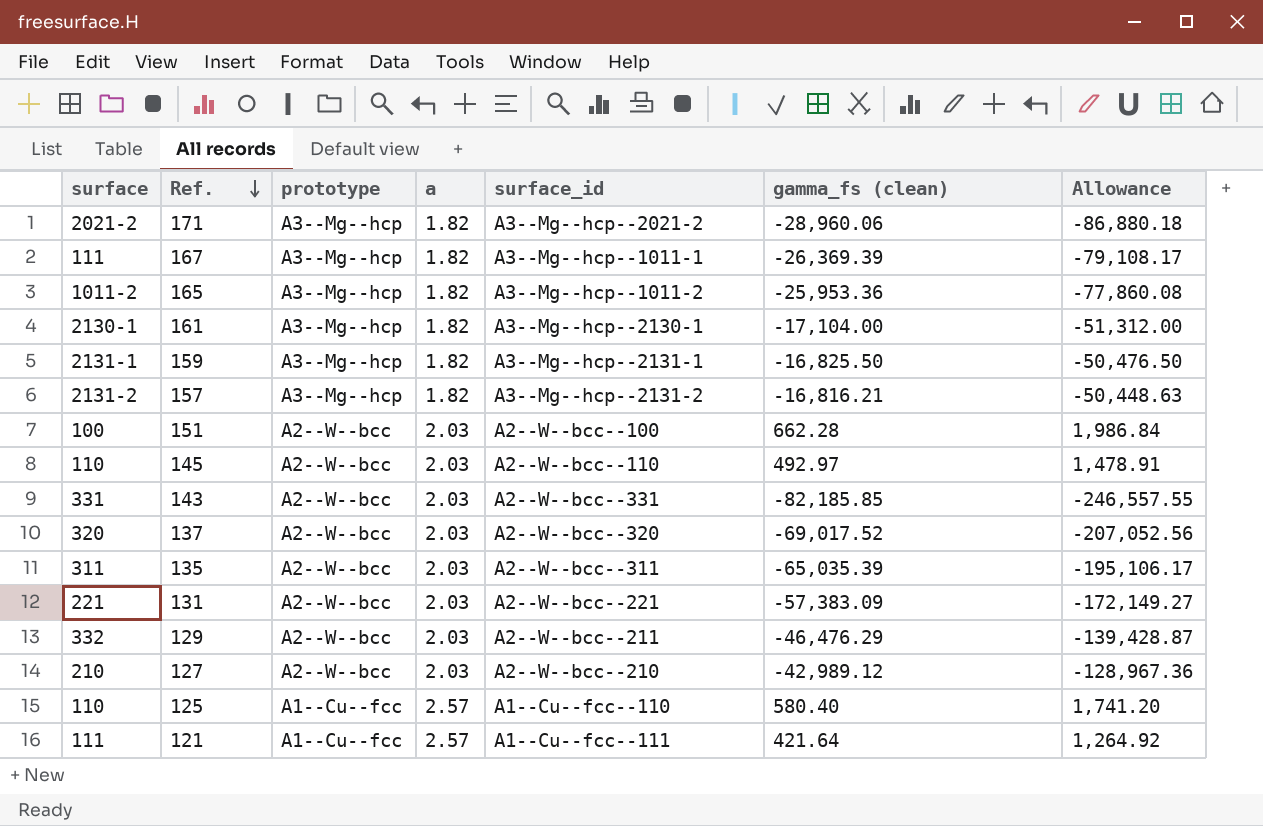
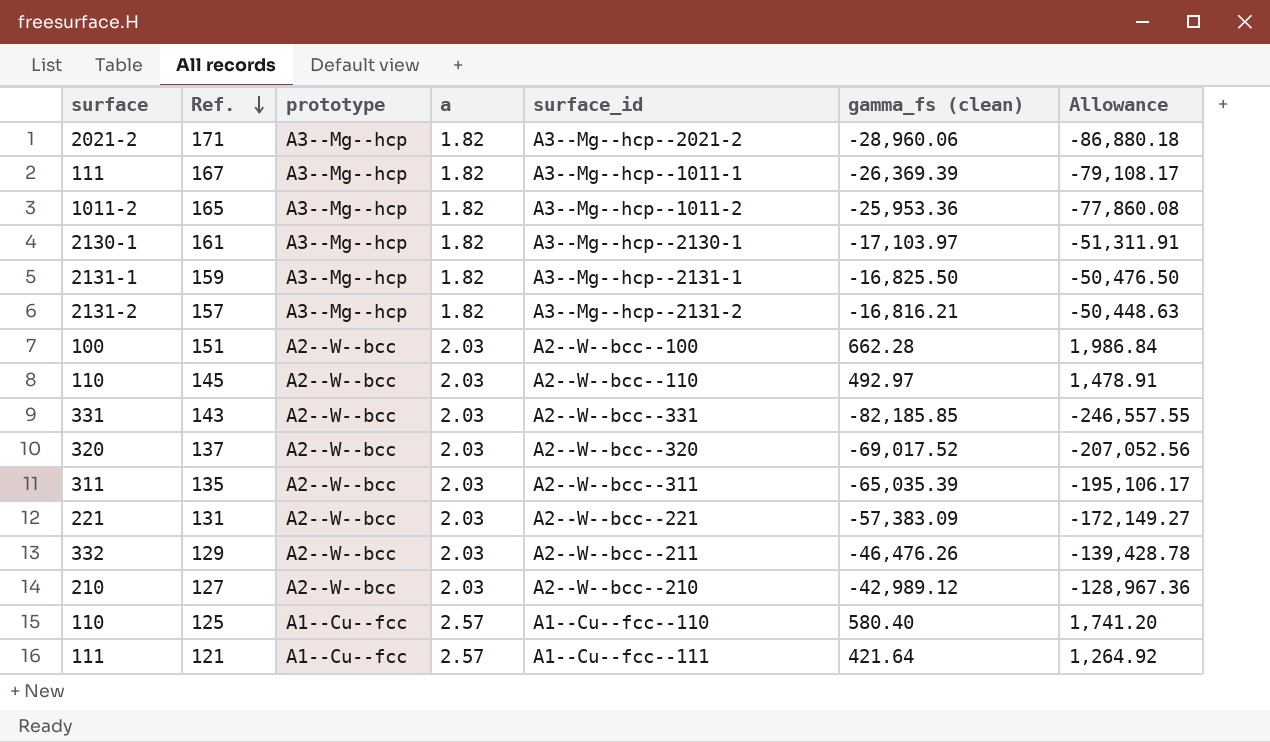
161 | gamma_fs (clean): -17,104.00 -> -17,103.97
161 | Allowance: -51,312.00 -> -51,311.91
129 | gamma_fs (clean): -46,476.29 -> -46,476.26
129 | Allowance: -139,428.87 -> -139,428.78

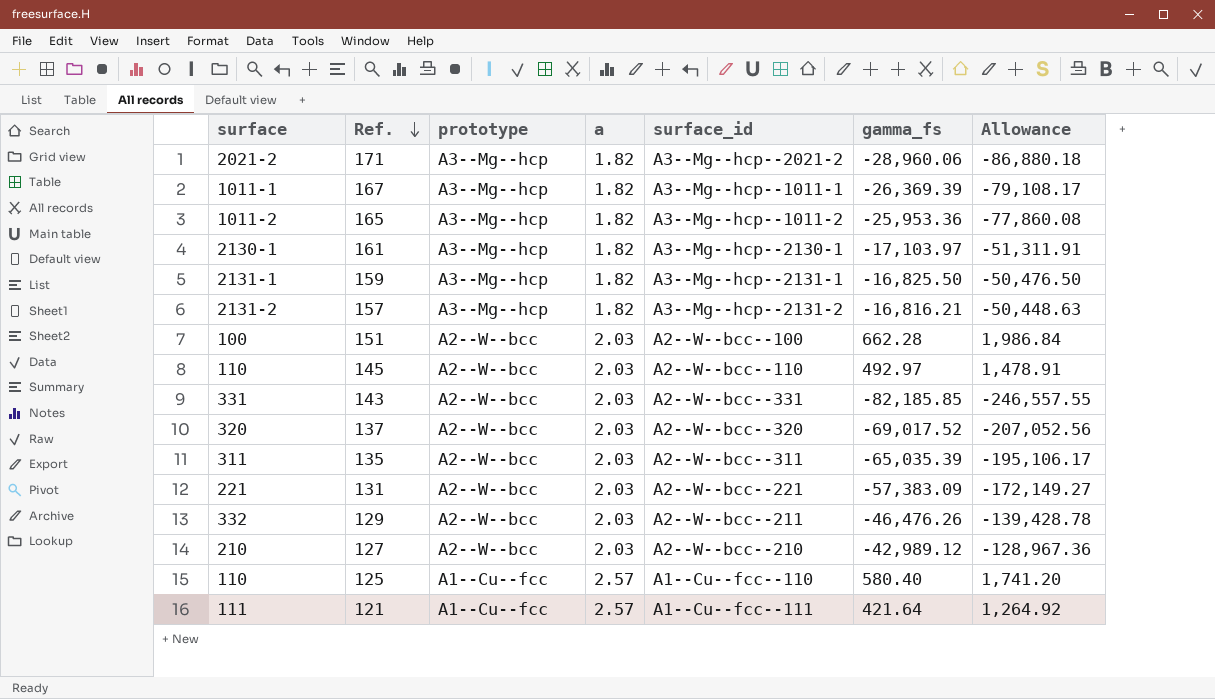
column name: gamma_fs (clean) -> gamma_fs
167 | surface: 111 -> 1011-1

